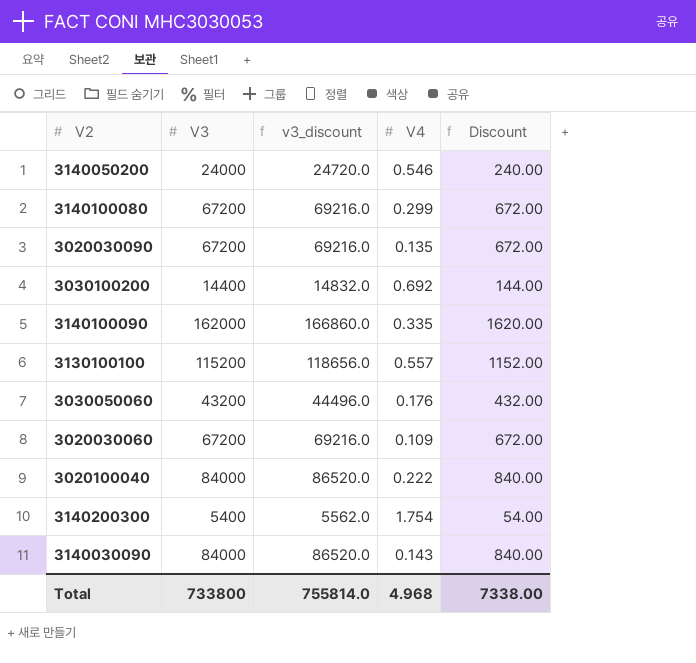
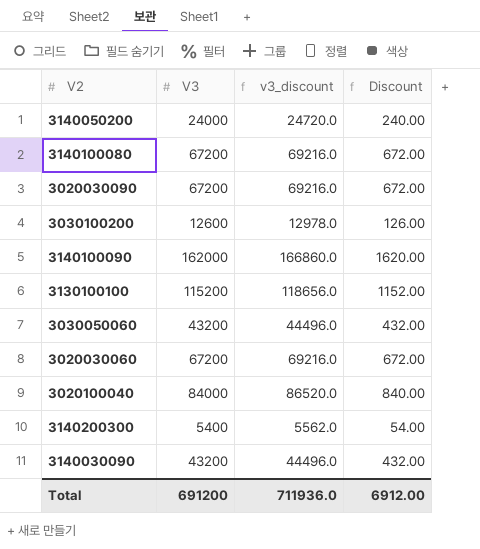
column V4 | position: 4 -> none
3030100200 | V3: 14400 -> 12600
3030100200 | v3_discount: 14832.0 -> 12978.0
3030100200 | Discount: 144.00 -> 126.00
3140030090 | V3: 84000 -> 43200
3140030090 | v3_discount: 86520.0 -> 44496.0
3140030090 | Discount: 840.00 -> 432.00
Total | V3: 733800 -> 691200
Total | v3_discount: 755814.0 -> 711936.0
Total | Discount: 7338.00 -> 6912.00

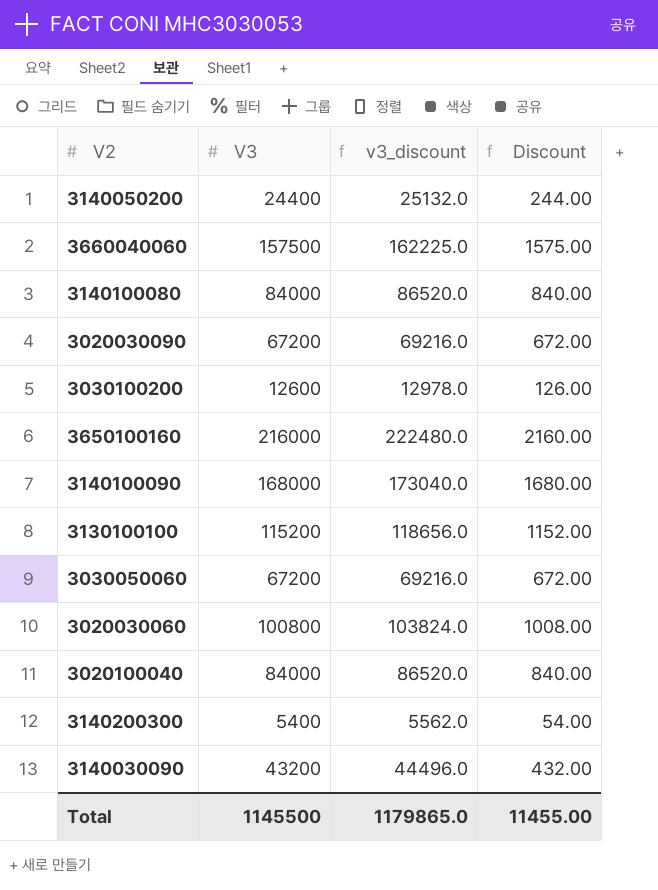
3140050200 | V3: 24000 -> 24400
3140050200 | v3_discount: 24720.0 -> 25132.0
3140050200 | Discount: 240.00 -> 244.00
row 3660040060: none -> 157500 | 162225.0 | 1575.00
3140100080 | V3: 67200 -> 84000
3140100080 | v3_discount: 69216.0 -> 86520.0
3140100080 | Discount: 672.00 -> 840.00
row 3650100160: none -> 216000 | 222480.0 | 2160.00
3140100090 | V3: 162000 -> 168000
3140100090 | v3_discount: 166860.0 -> 173040.0
3140100090 | Discount: 1620.00 -> 1680.00
3030050060 | V3: 43200 -> 67200
3030050060 | v3_discount: 44496.0 -> 69216.0
3030050060 | Discount: 432.00 -> 672.00
3020030060 | V3: 67200 -> 100800
3020030060 | v3_discount: 69216.0 -> 103824.0
3020030060 | Discount: 672.00 -> 1008.00
Total | V3: 691200 -> 1145500
Total | v3_discount: 711936.0 -> 1179865.0
Total | Discount: 6912.00 -> 11455.00

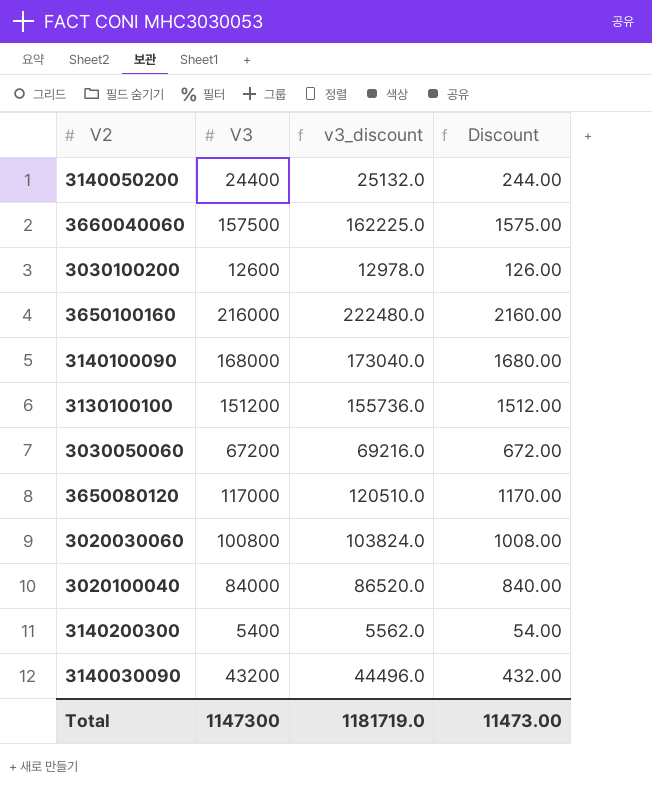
row 3140100080: 84000 | 86520.0 | 840.00 -> none
row 3020030090: 67200 | 69216.0 | 672.00 -> none
3130100100 | V3: 115200 -> 151200
3130100100 | v3_discount: 118656.0 -> 155736.0
3130100100 | Discount: 1152.00 -> 1512.00
row 3650080120: none -> 117000 | 120510.0 | 1170.00
Total | V3: 1145500 -> 1147300
Total | v3_discount: 1179865.0 -> 1181719.0
Total | Discount: 11455.00 -> 11473.00

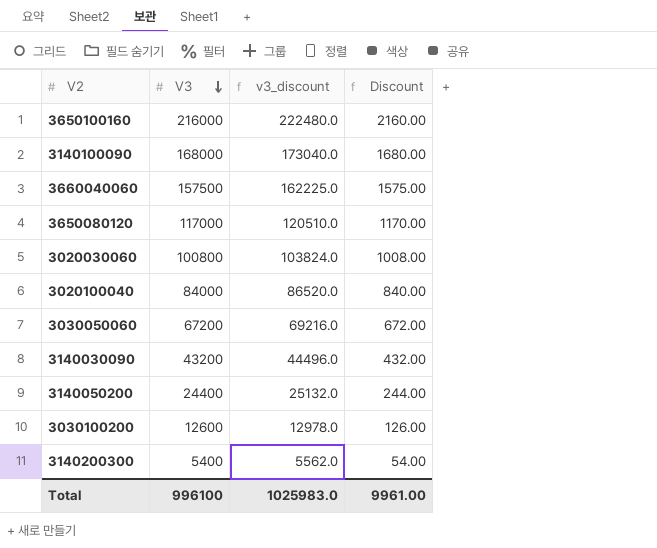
row order: none -> V3 descending
row 3130100100: 151200 | 155736.0 | 1512.00 -> none
Total | V3: 1147300 -> 996100
Total | v3_discount: 1181719.0 -> 1025983.0
Total | Discount: 11473.00 -> 9961.00

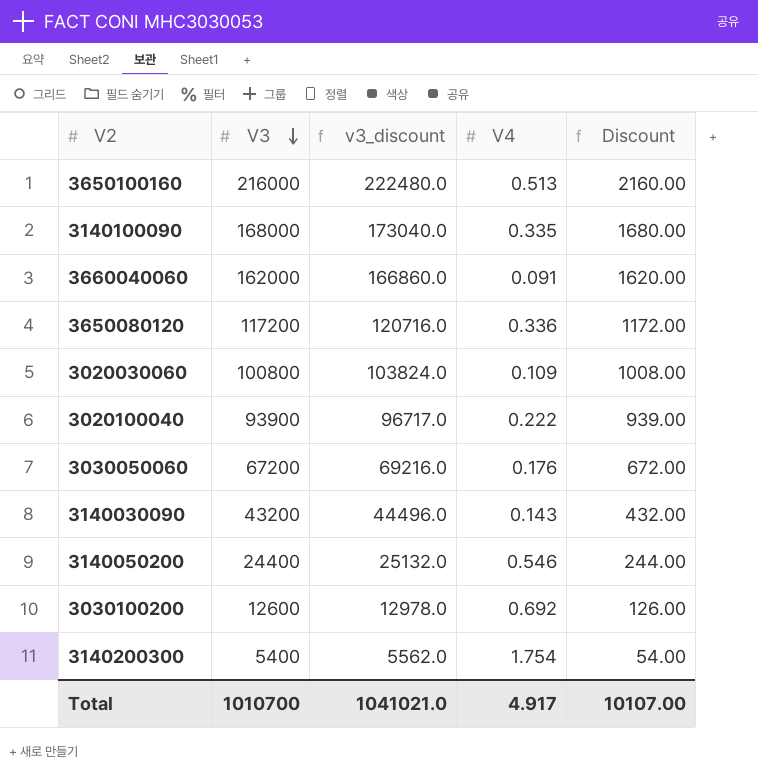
column V4 | position: none -> 4
3660040060 | V3: 157500 -> 162000
3660040060 | v3_discount: 162225.0 -> 166860.0
3660040060 | Discount: 1575.00 -> 1620.00
3650080120 | V3: 117000 -> 117200
3650080120 | v3_discount: 120510.0 -> 120716.0
3650080120 | Discount: 1170.00 -> 1172.00
3020100040 | V3: 84000 -> 93900
3020100040 | v3_discount: 86520.0 -> 96717.0
3020100040 | Discount: 840.00 -> 939.00
Total | V3: 996100 -> 1010700
Total | v3_discount: 1025983.0 -> 1041021.0
Total | Discount: 9961.00 -> 10107.00

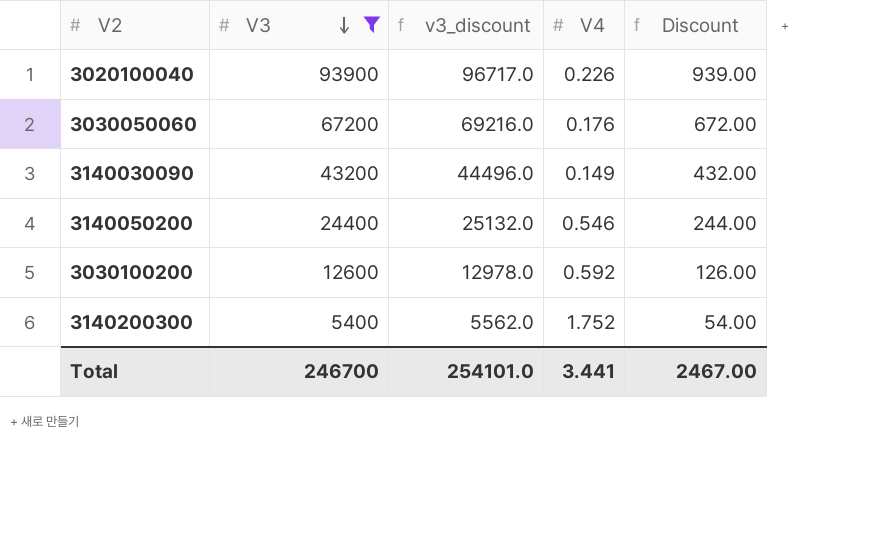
filter: none -> V3 <= 93900
3020100040 | V4: 0.222 -> 0.226
3140030090 | V4: 0.143 -> 0.149
3030100200 | V4: 0.692 -> 0.592
3140200300 | V4: 1.754 -> 1.752
Total | V3: 1010700 -> 246700
Total | v3_discount: 1041021.0 -> 254101.0
Total | V4: 4.917 -> 3.441
Total | Discount: 10107.00 -> 2467.00

